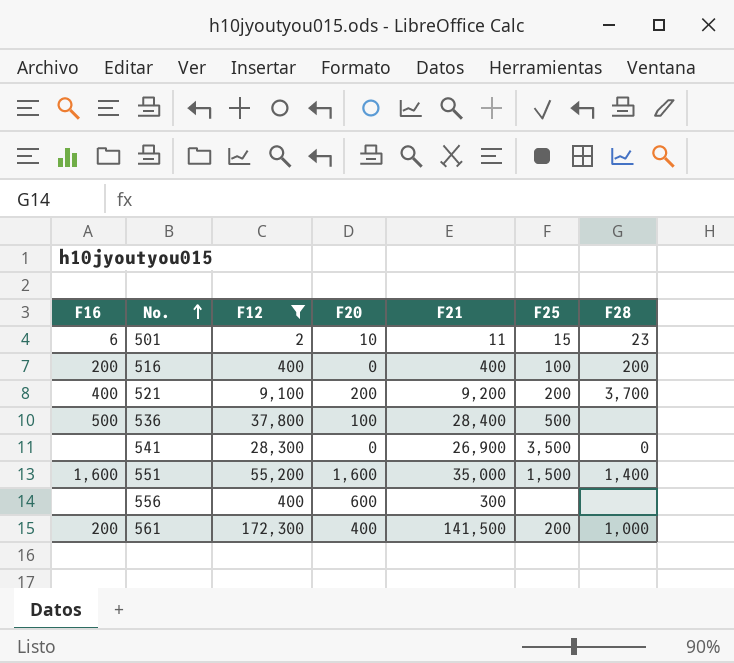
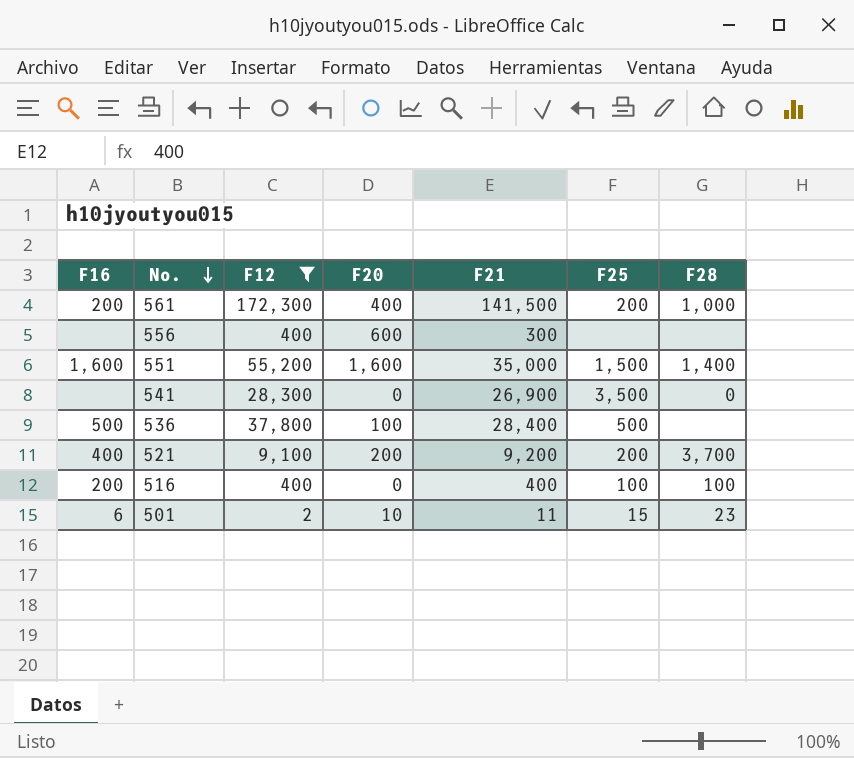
row order: No. ascending -> No. descending
516 | F28: 200 -> 100

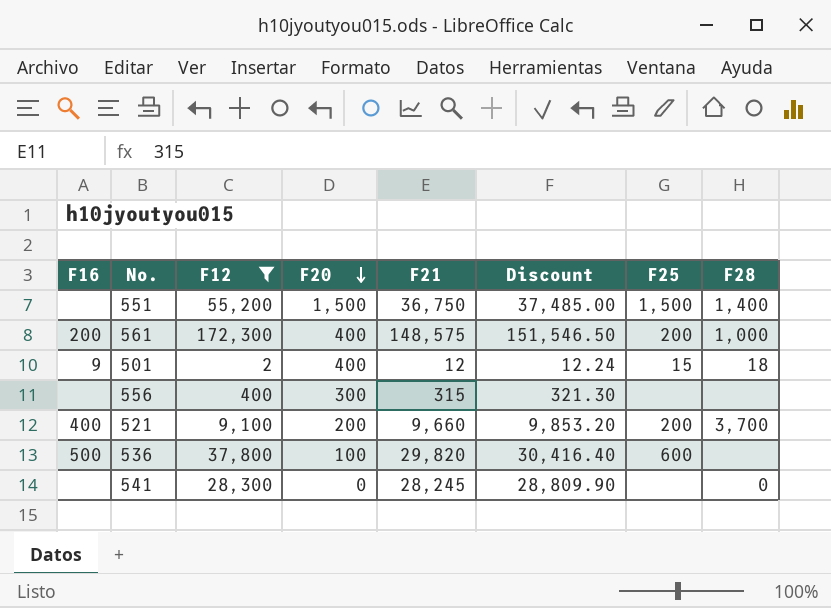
row order: No. descending -> F20 descending
column Discount | formula: none -> [F21] * 1.02
row 516: 200 | 400 | 0 | 400 | 100 | 100 -> none
551 | F16: 1,600 -> none
551 | F20: 1,600 -> 1,500
551 | F21: 35,000 -> 36,750
561 | F21: 141,500 -> 148,575
501 | F16: 6 -> 9
501 | F20: 10 -> 400
501 | F21: 11 -> 12
501 | F28: 23 -> 18
556 | F20: 600 -> 300
556 | F21: 300 -> 315
521 | F21: 9,200 -> 9,660
536 | F21: 28,400 -> 29,820
536 | F25: 500 -> 600
541 | F21: 26,900 -> 28,245
541 | F25: 3,500 -> none

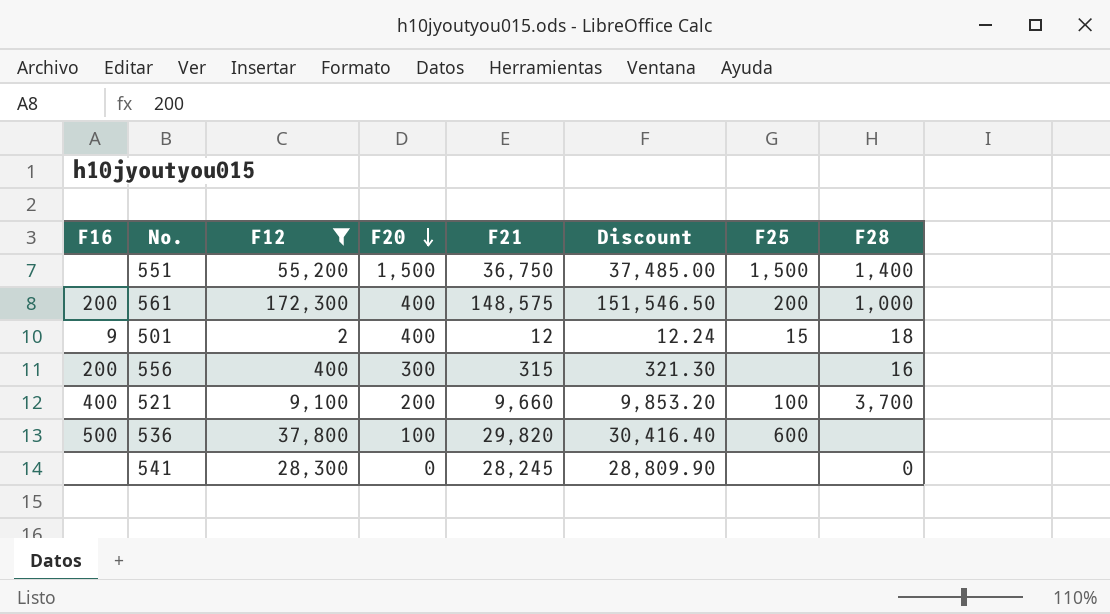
556 | F16: none -> 200
556 | F28: none -> 16
521 | F25: 200 -> 100

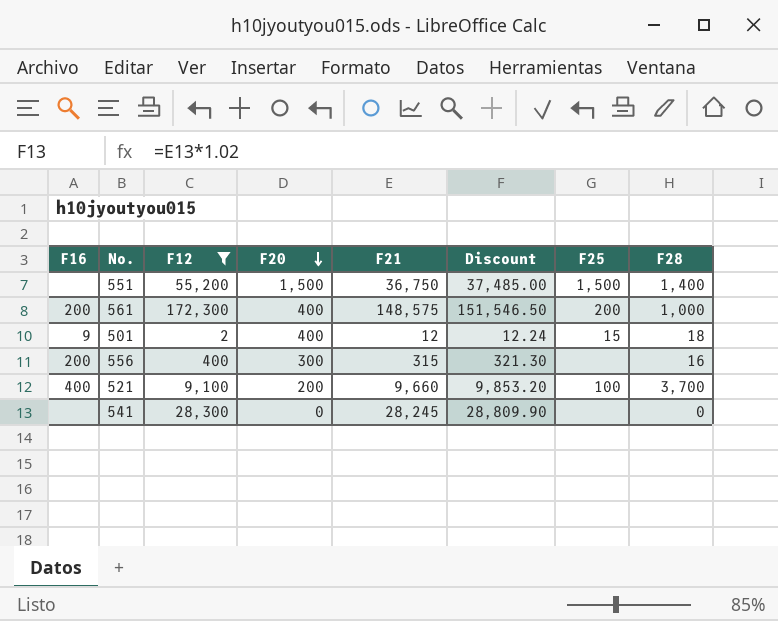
row 536: 500 | 37,800 | 100 | 29,820 | 30,416.40 | 600 | none -> none

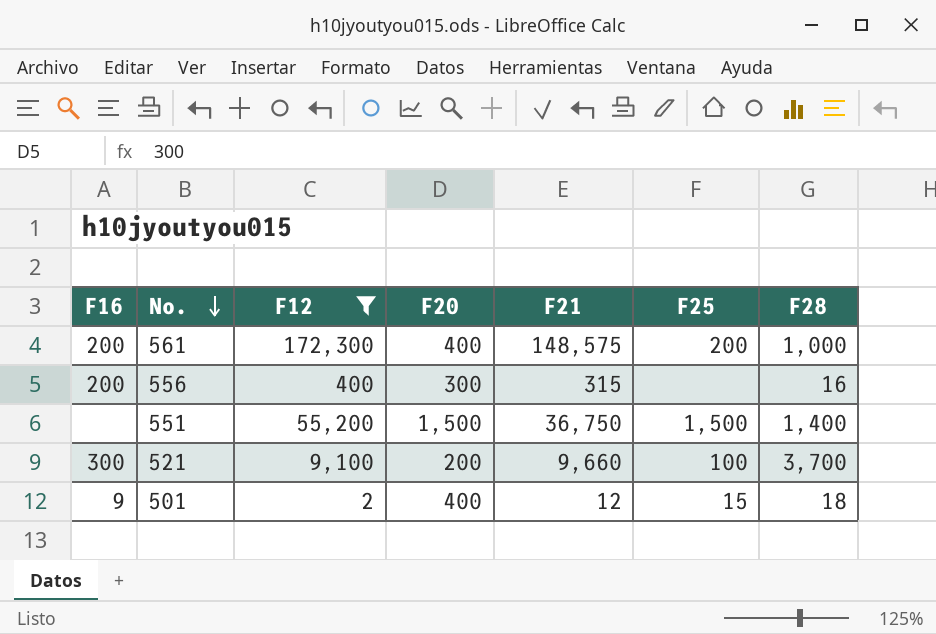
row order: F20 descending -> No. descending
column Discount | formula: [F21] * 1.02 -> none
row 541: none | 28,300 | 0 | 28,245 | 28,809.90 | none | 0 -> none
521 | F16: 400 -> 300

